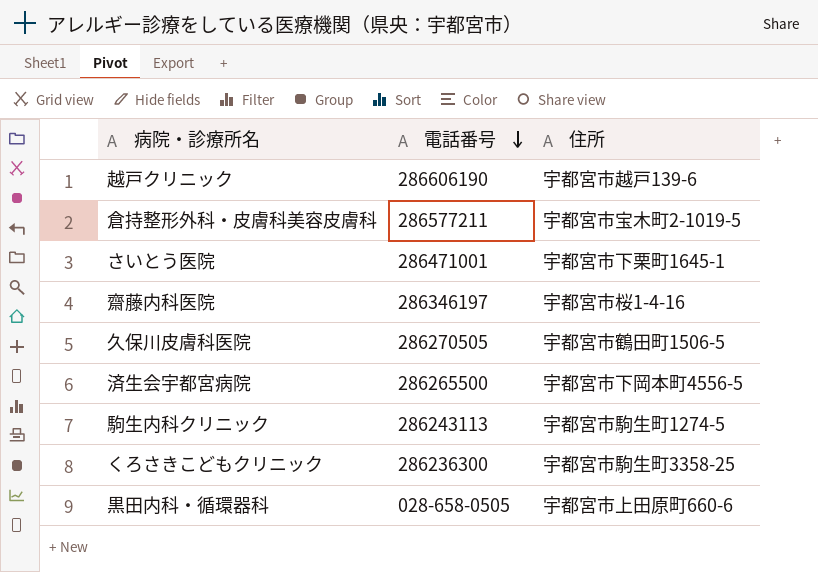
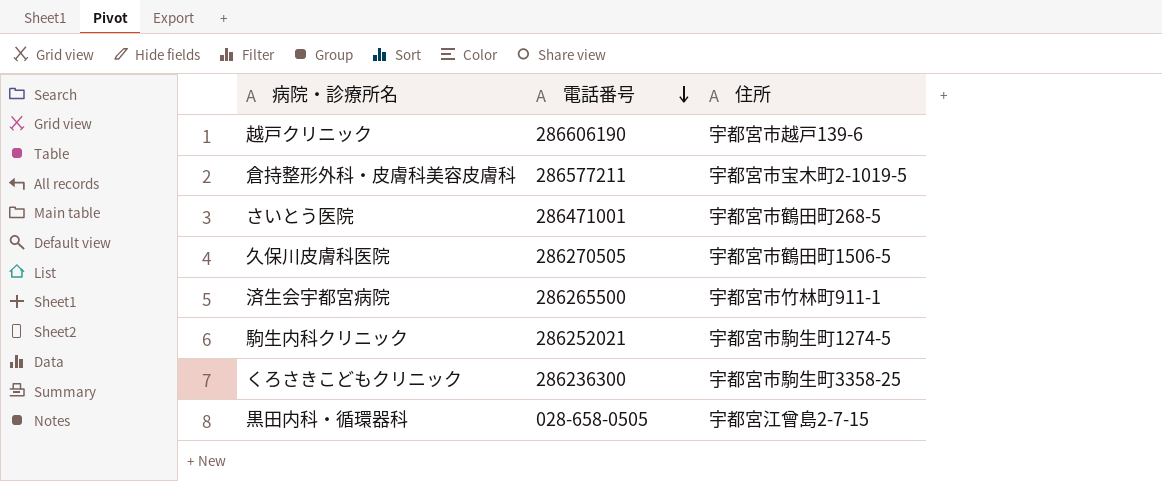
row 齋藤内科医院: 286346197 | 宇都宮市桜1-4-16 -> none
さいとう医院 | 住所: 宇都宮市下栗町1645-1 -> 宇都宮市鶴田町268-5
済生会宇都宮病院 | 住所: 宇都宮市下岡本町4556-5 -> 宇都宮市竹林町911-1
駒生内科クリニック | 電話番号: 286243113 -> 286252021
黒田内科・循環器科 | 住所: 宇都宮市上田原町660-6 -> 宇都宮江曾島2-7-15

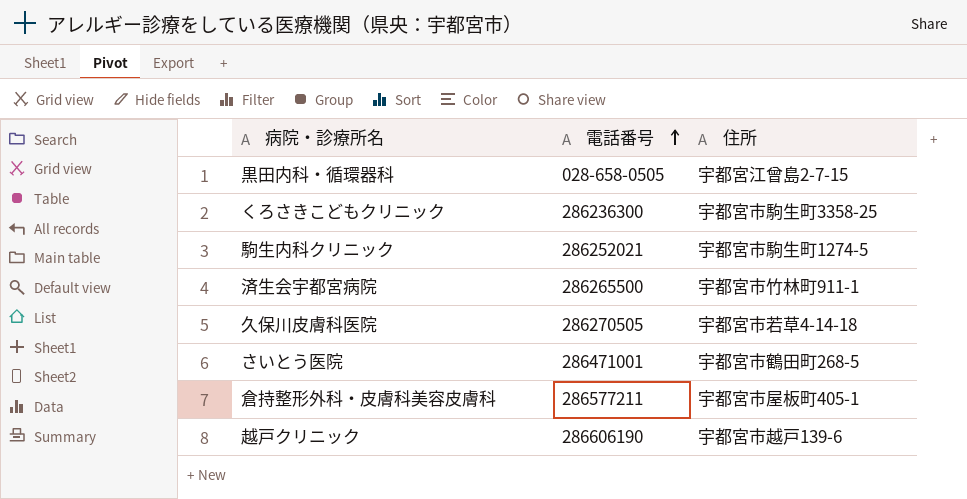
row order: 電話番号 descending -> 電話番号 ascending
久保川皮膚科医院 | 住所: 宇都宮市鶴田町1506-5 -> 宇都宮市若草4-14-18
倉持整形外科・皮膚科美容皮膚科 | 住所: 宇都宮市宝木町2-1019-5 -> 宇都宮市屋板町405-1

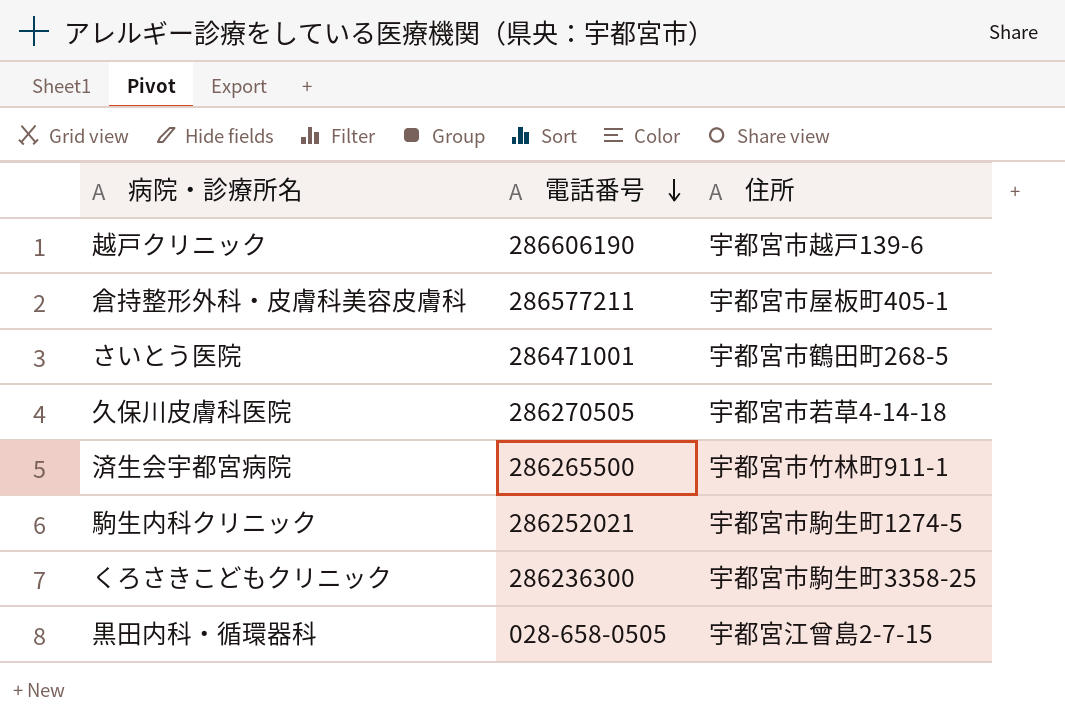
row order: 電話番号 ascending -> 電話番号 descending

